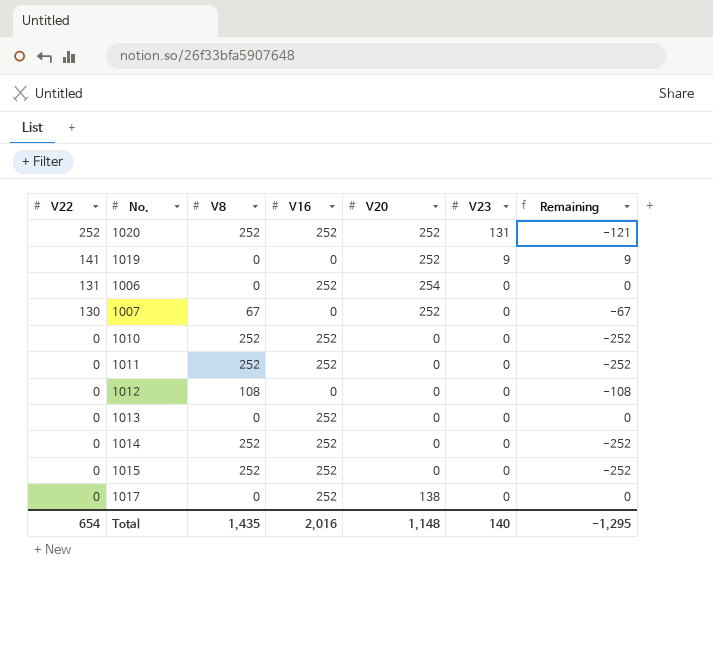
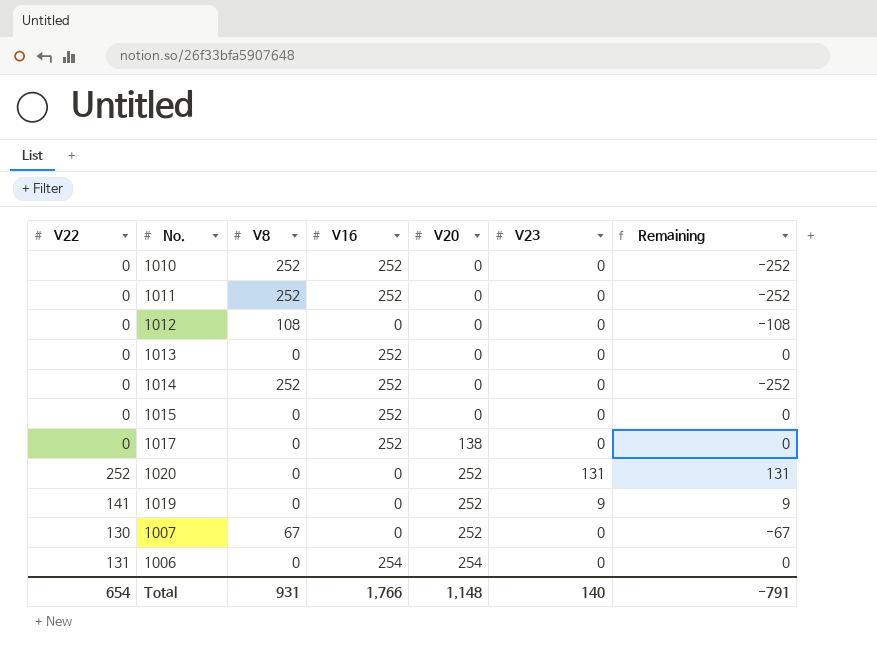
row order: V22 descending -> V20 ascending
1015 | V8: 252 -> 0
1015 | Remaining: -252 -> 0
1020 | V8: 252 -> 0
1020 | V16: 252 -> 0
1020 | Remaining: -121 -> 131
1006 | V16: 252 -> 254
Total | V8: 1,435 -> 931
Total | V16: 2,016 -> 1,766
Total | Remaining: -1,295 -> -791

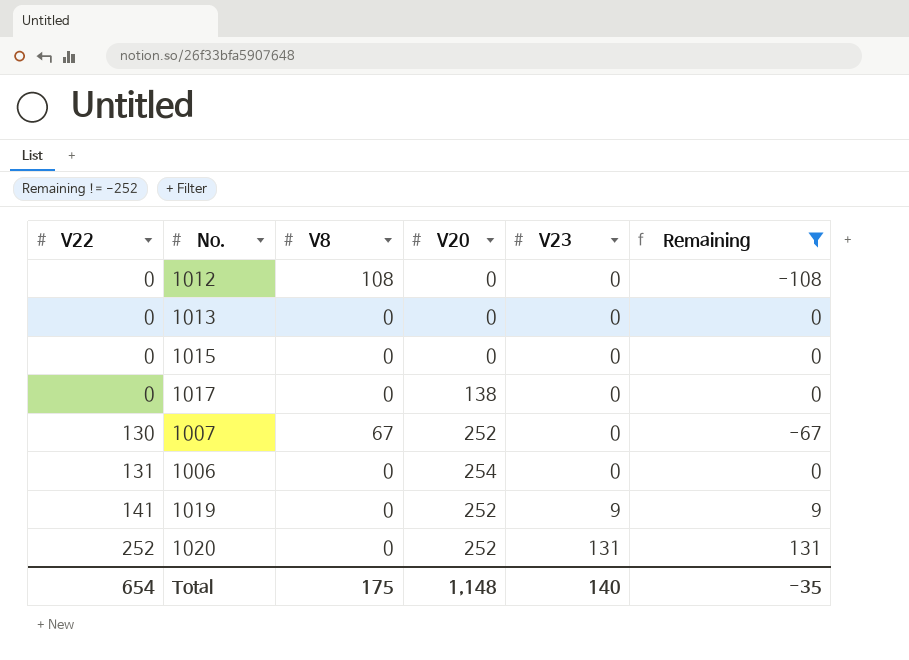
filter: none -> Remaining != -252
row order: V20 ascending -> V22 ascending
column V16 | position: 4 -> none
Total | V8: 931 -> 175
Total | Remaining: -791 -> -35

